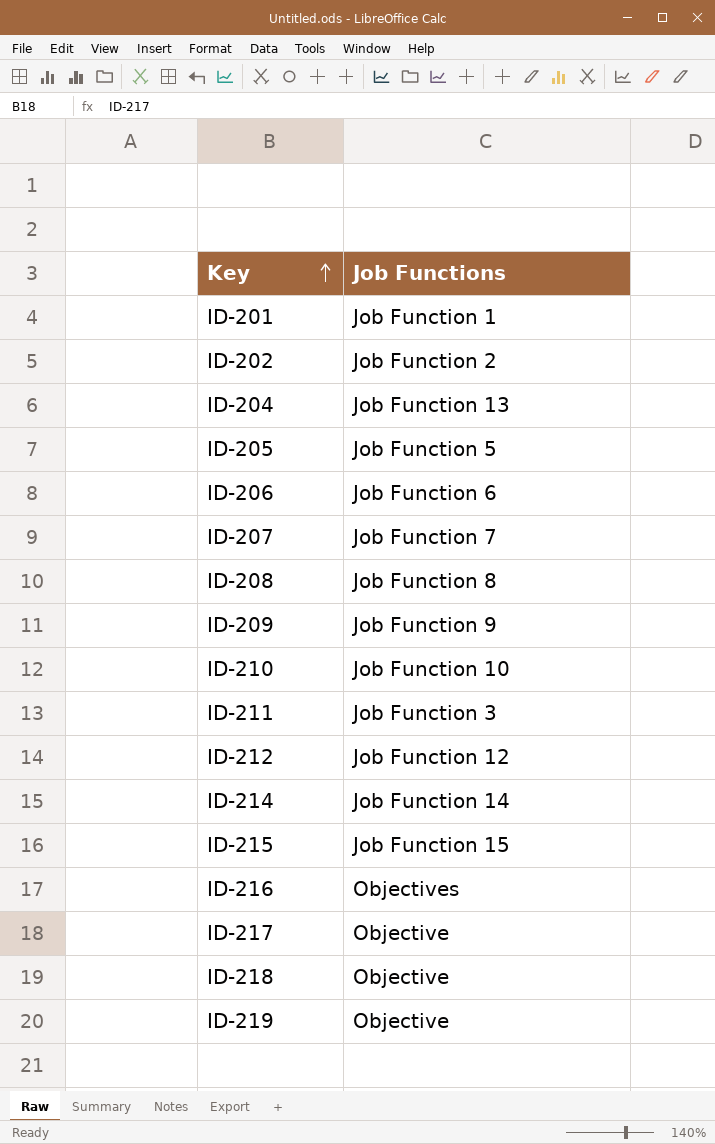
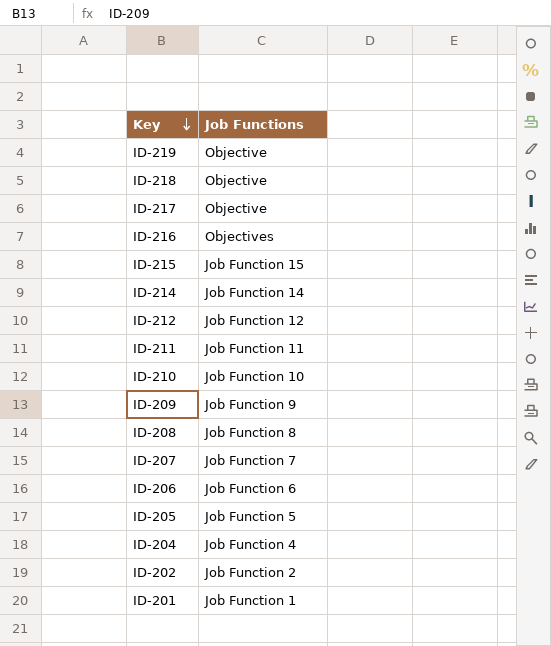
row order: Key ascending -> Key descending
ID-211 | Job Functions: Job Function 3 -> Job Function 11
ID-204 | Job Functions: Job Function 13 -> Job Function 4

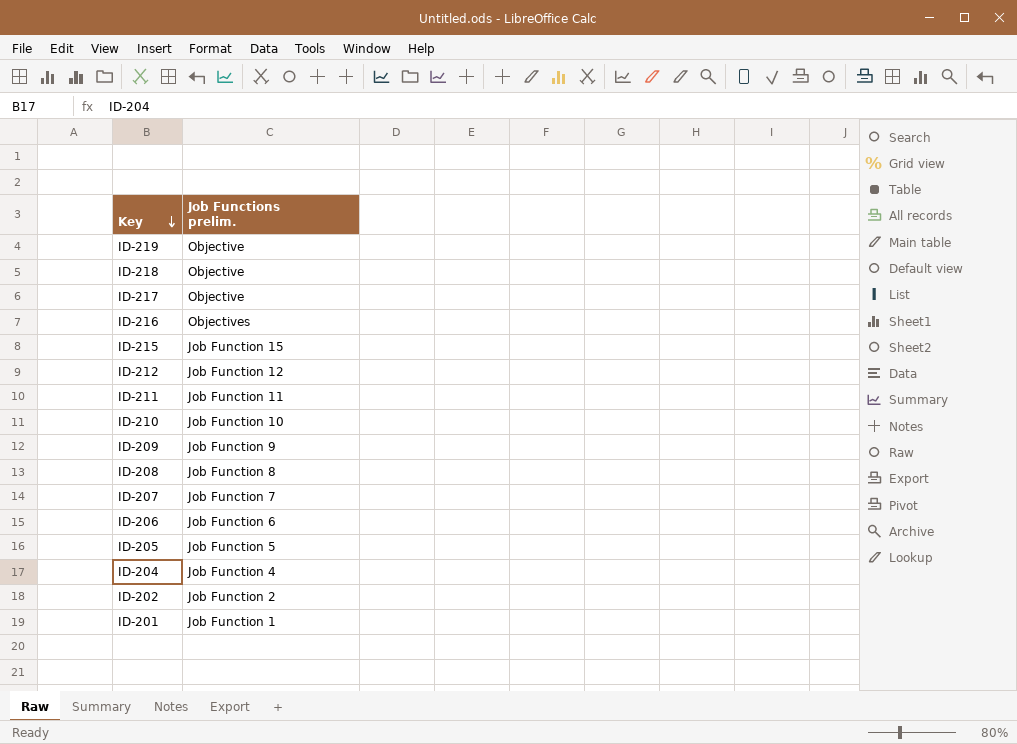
column name: Job Functions -> Job Functions prelim.
row ID-214: Job Function 14 -> none

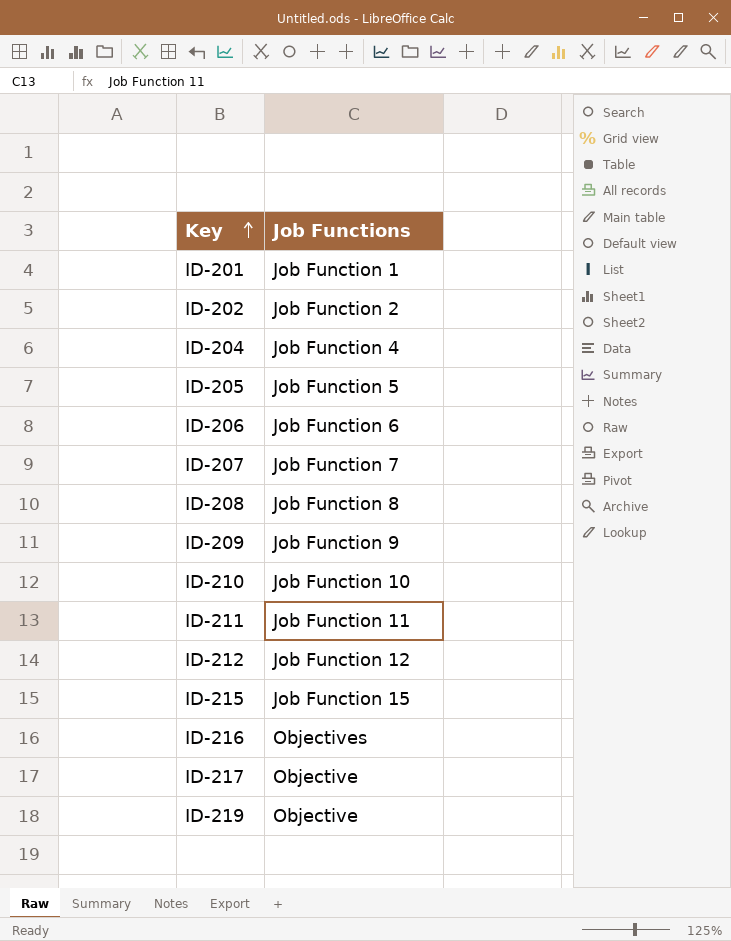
row order: Key descending -> Key ascending
column name: Job Functions prelim. -> Job Functions
row ID-218: Objective -> none

